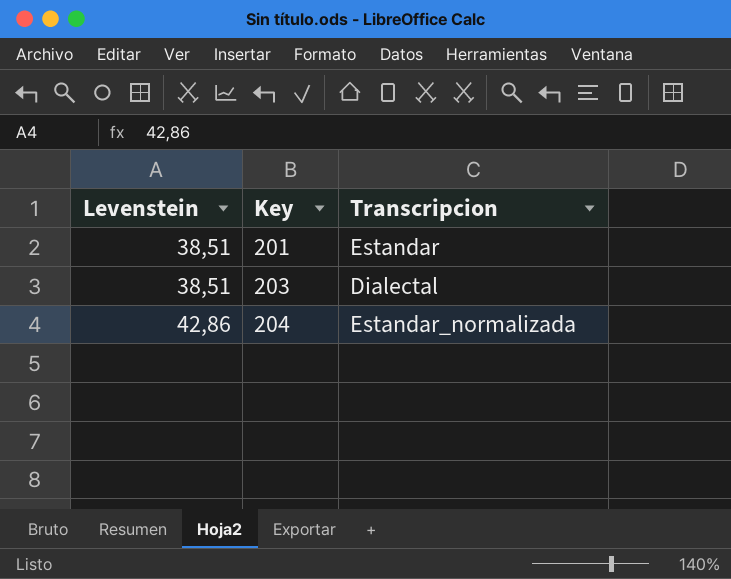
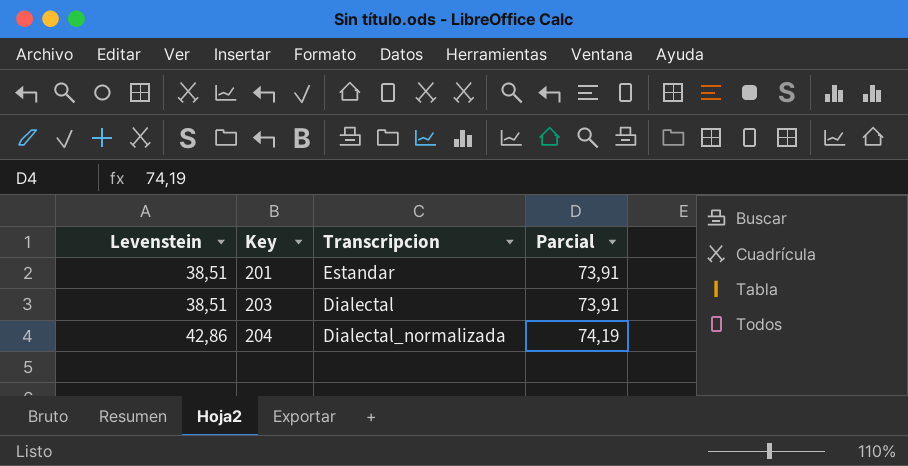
column Parcial | position: none -> 4
204 | Transcripcion: Estandar_normalizada -> Dialectal_normalizada

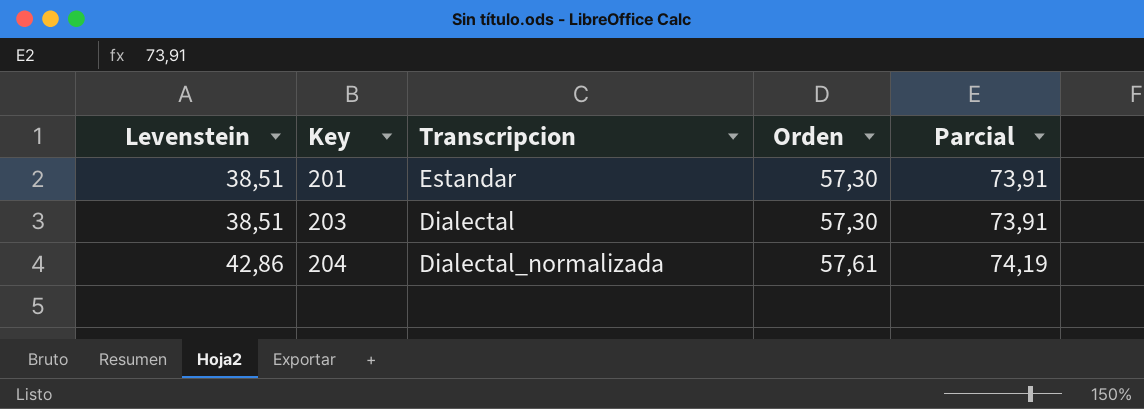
column Orden | position: none -> 4

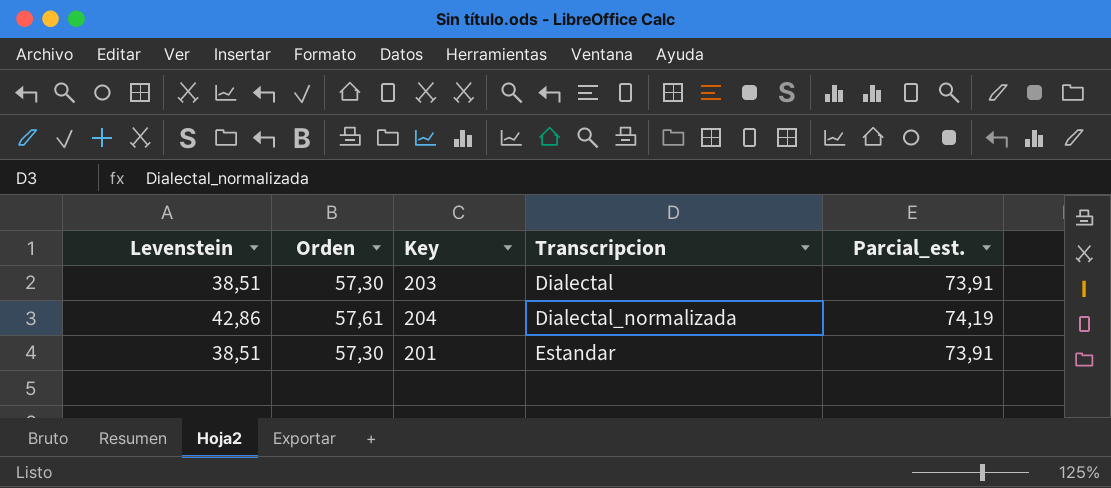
row order: Levenstein ascending -> Transcripcion ascending
column Orden | position: 4 -> 2
column name: Parcial -> Parcial_est.

